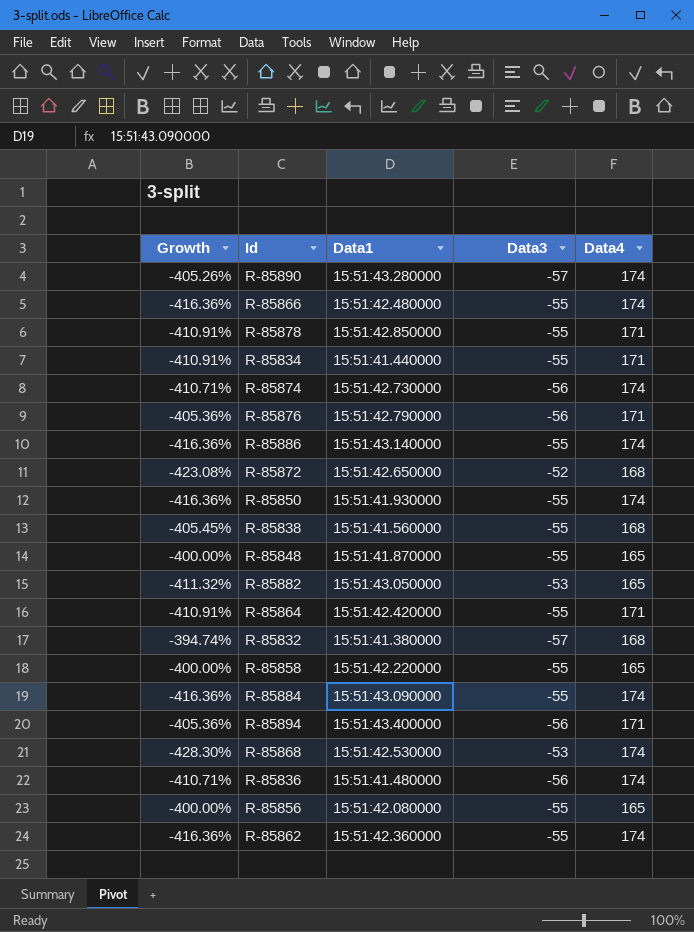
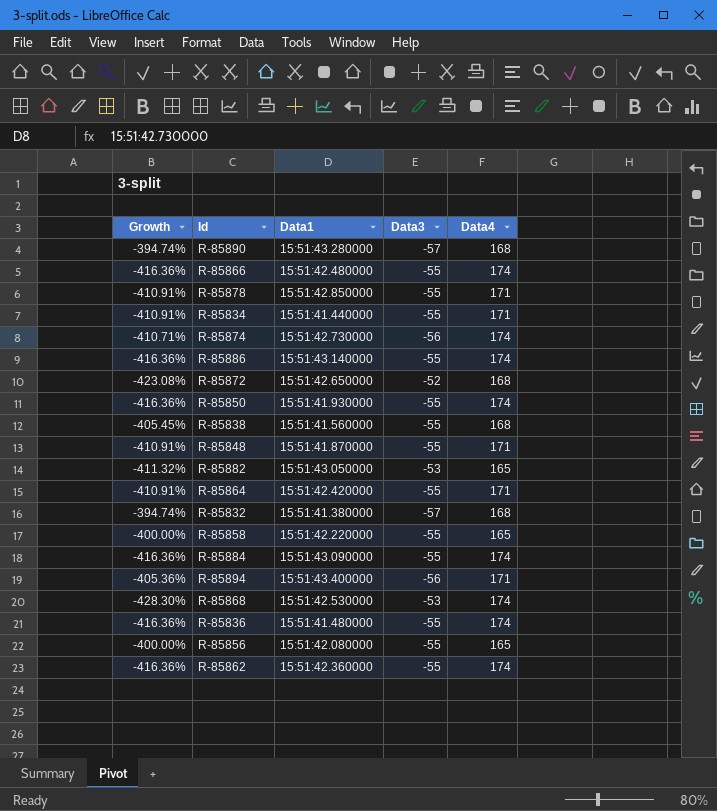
row R-85876: -405.36% | 15:51:42.790000 | -56 | 171 -> none
R-85890 | Growth: -405.26% -> -394.74%
R-85890 | Data4: 174 -> 168
R-85848 | Growth: -400.00% -> -410.91%
R-85848 | Data4: 165 -> 171
R-85836 | Growth: -410.71% -> -416.36%
R-85836 | Data3: -56 -> -55

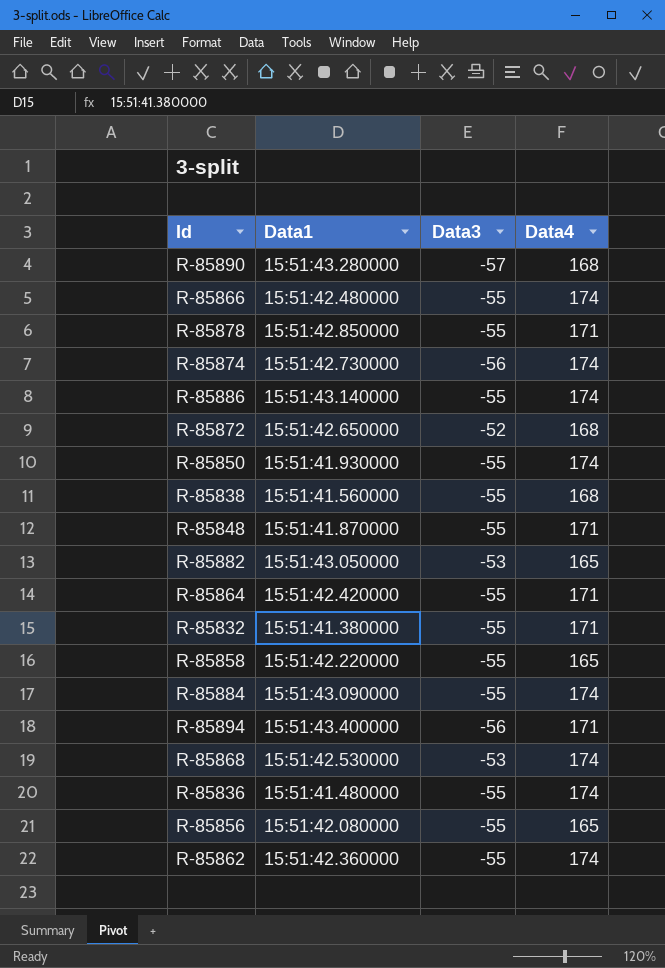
column Growth | formula: ([Data4] - [Data3]) / [Data3] -> none
row R-85834: -410.91% | 15:51:41.440000 | -55 | 171 -> none
R-85832 | Data3: -57 -> -55
R-85832 | Data4: 168 -> 171

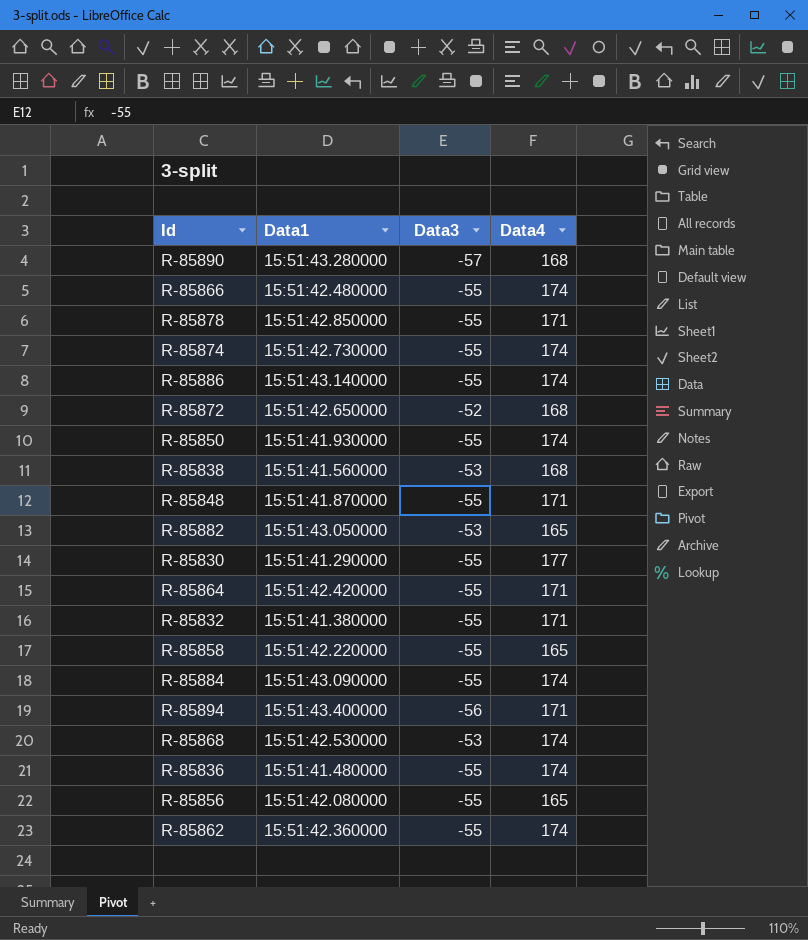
R-85874 | Data3: -56 -> -55
R-85838 | Data3: -55 -> -53
row R-85830: none -> 15:51:41.290000 | -55 | 177

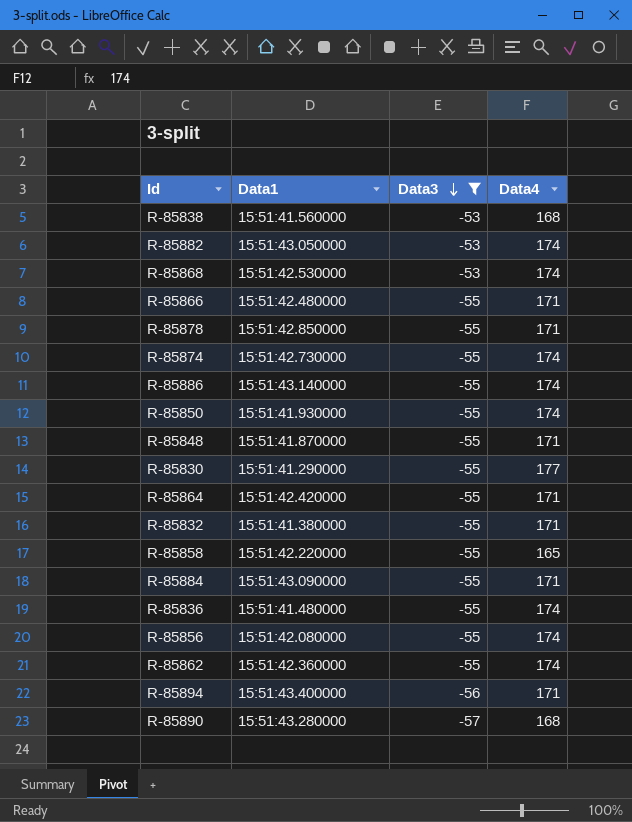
filter: none -> Data3 != -52
row order: none -> Data3 descending
R-85882 | Data4: 165 -> 174
R-85866 | Data4: 174 -> 171
R-85884 | Data4: 174 -> 171
R-85856 | Data4: 165 -> 174

